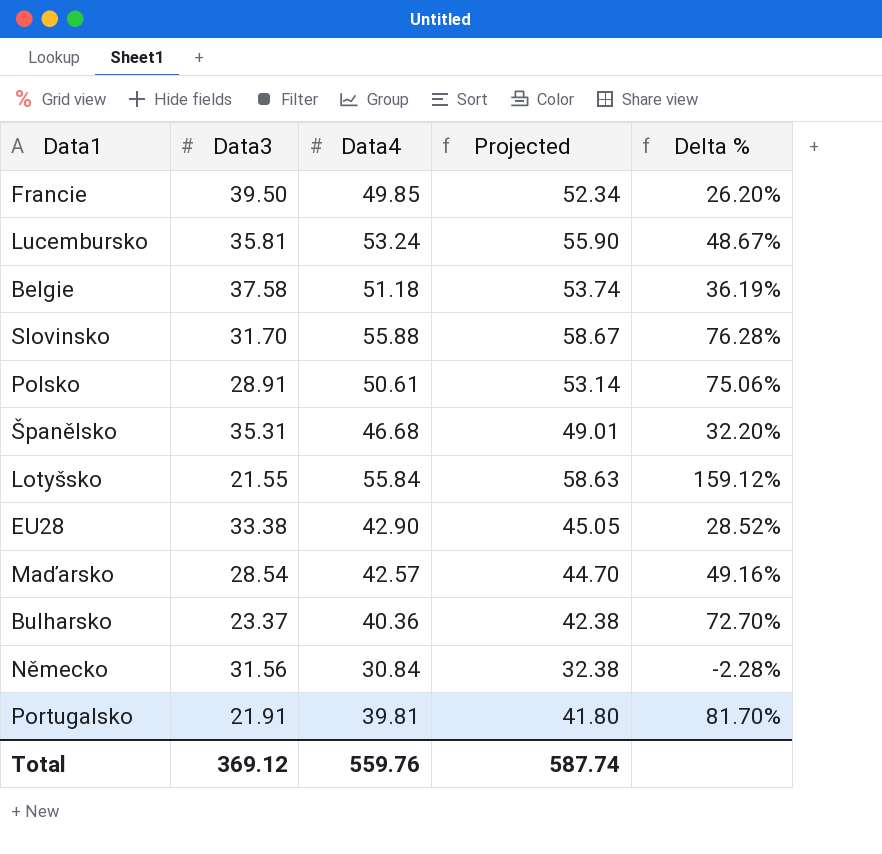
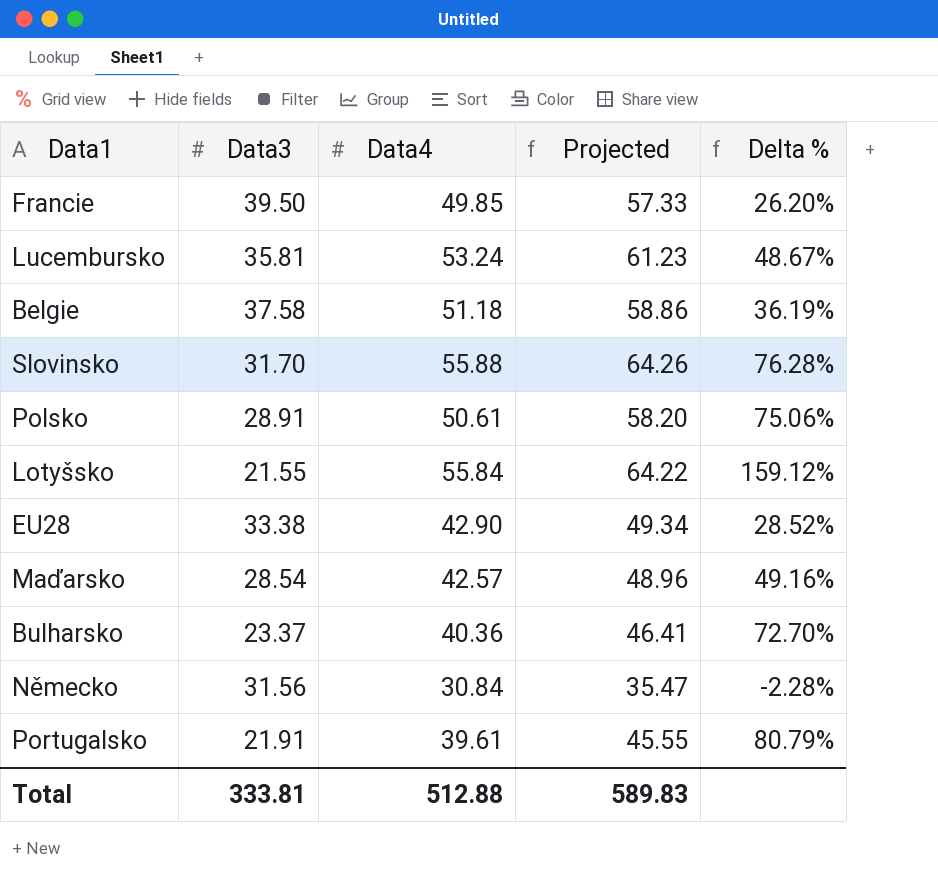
column Projected | formula: [Data4] * 1.05 -> [Data4] * 1.15
row Španělsko: 35.31 | 46.68 | 49.01 | 32.20% -> none
Portugalsko | Data4: 39.81 -> 39.61
Portugalsko | Delta %: 81.70% -> 80.79%
Total | Data3: 369.12 -> 333.81
Total | Data4: 559.76 -> 512.88
Total | Projected: 587.74 -> 589.83

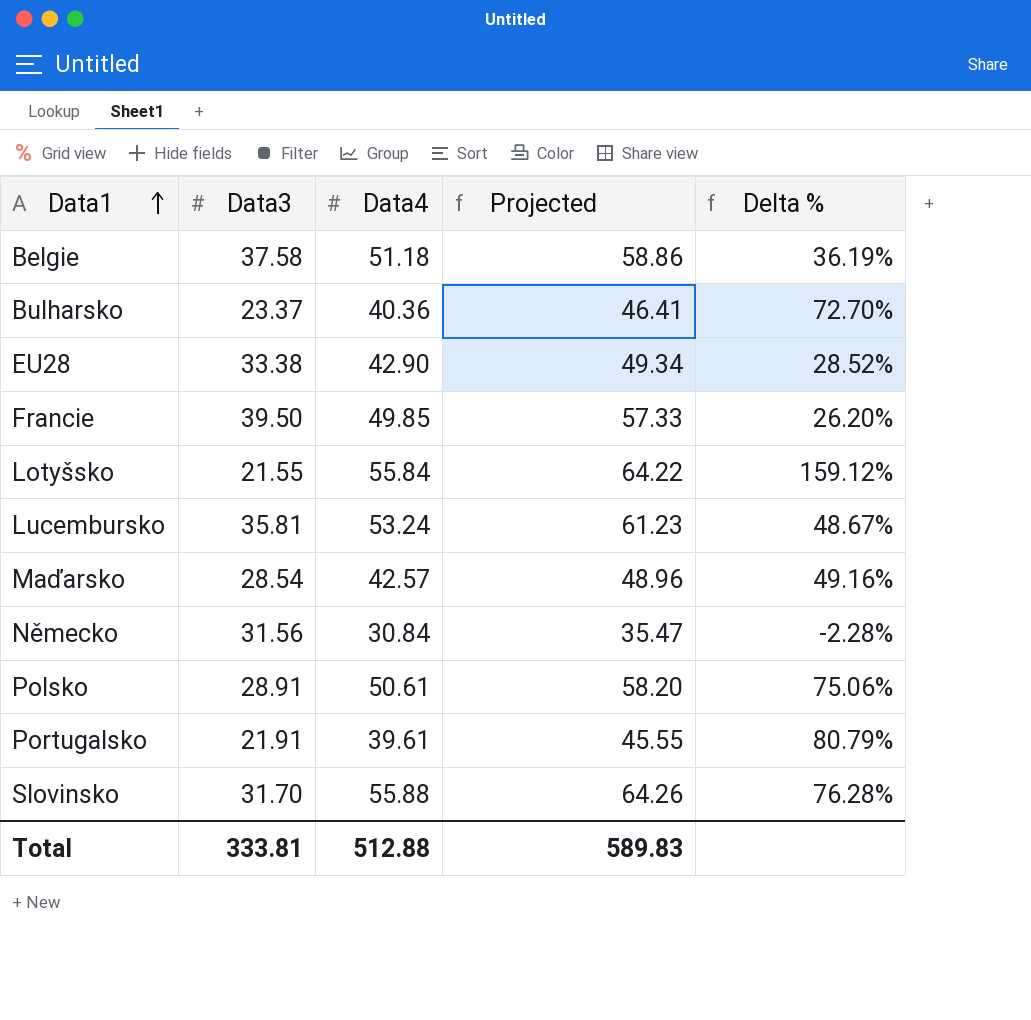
row order: none -> Data1 ascending

